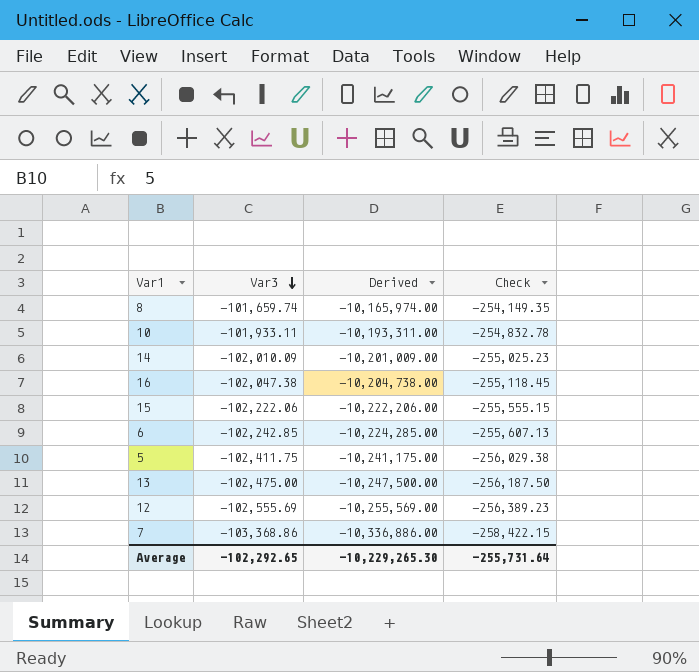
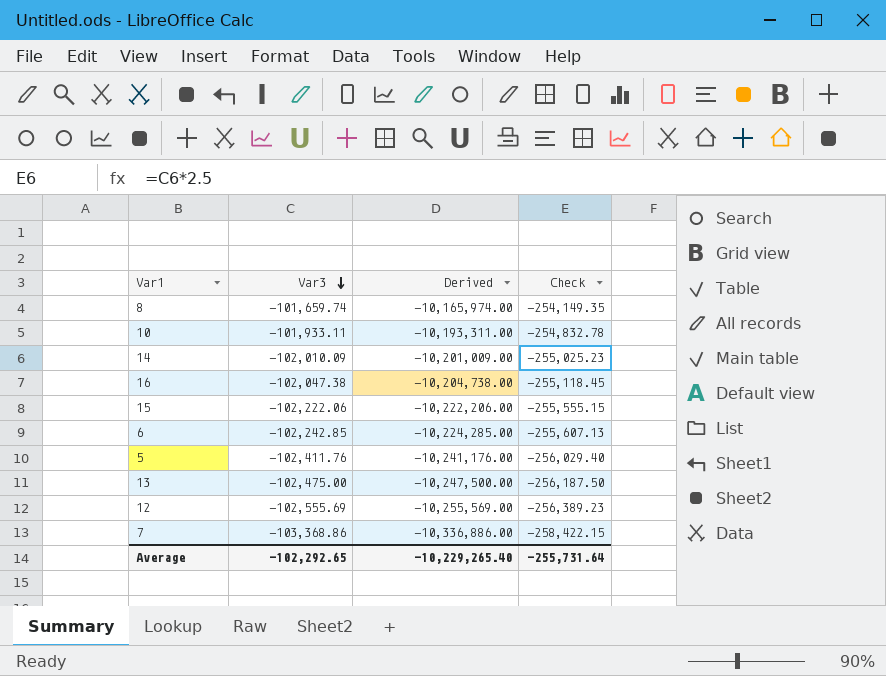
5 | Var3: -102,411.75 -> -102,411.76
5 | Derived: -10,241,175.00 -> -10,241,176.00
5 | Check: -256,029.38 -> -256,029.40
Average | Derived: -10,229,265.30 -> -10,229,265.40

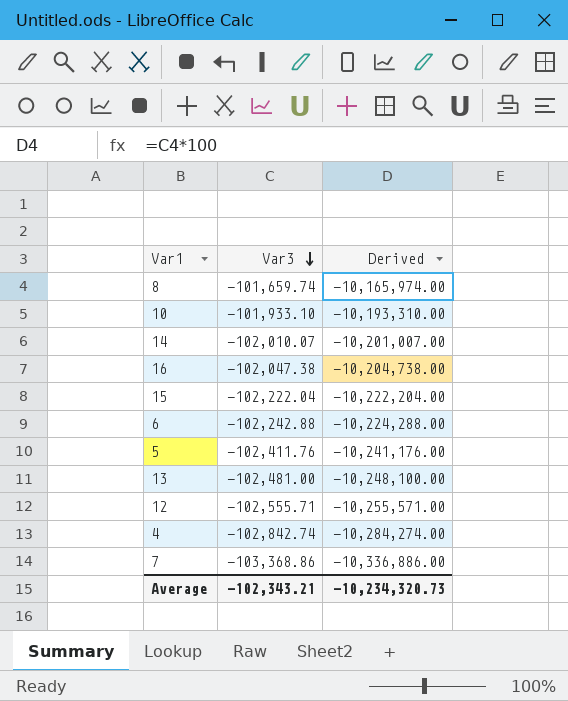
column Check | formula: [Var3] * 2.5 -> none
10 | Var3: -101,933.11 -> -101,933.10
10 | Derived: -10,193,311.00 -> -10,193,310.00
14 | Var3: -102,010.09 -> -102,010.07
14 | Derived: -10,201,009.00 -> -10,201,007.00
15 | Var3: -102,222.06 -> -102,222.04
15 | Derived: -10,222,206.00 -> -10,222,204.00
6 | Var3: -102,242.85 -> -102,242.88
6 | Derived: -10,224,285.00 -> -10,224,288.00
13 | Var3: -102,475.00 -> -102,481.00
13 | Derived: -10,247,500.00 -> -10,248,100.00
12 | Var3: -102,555.69 -> -102,555.71
12 | Derived: -10,255,569.00 -> -10,255,571.00
row 4: none -> -102,842.74 | -10,284,274.00
Average | Var3: -102,292.65 -> -102,343.21
Average | Derived: -10,229,265.40 -> -10,234,320.73

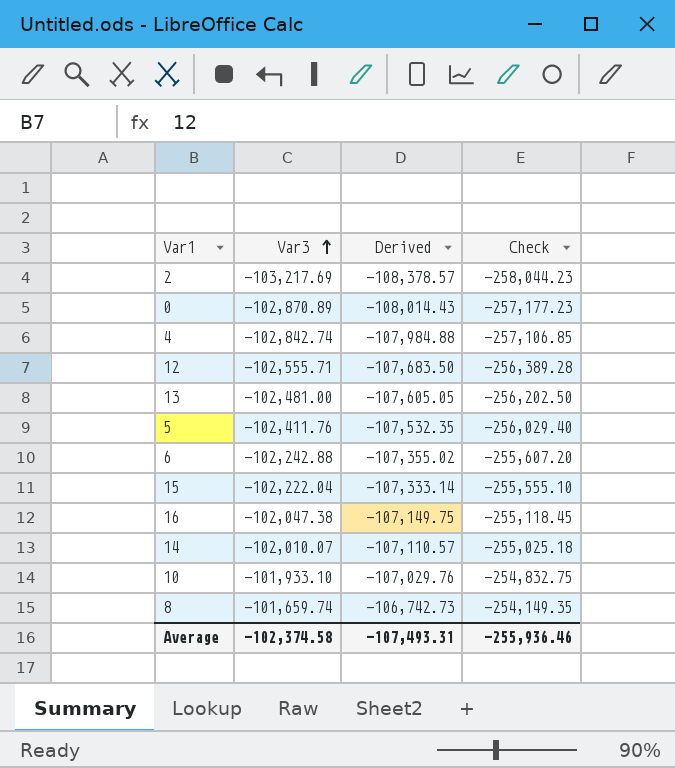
row order: Var3 descending -> Var3 ascending
column Derived | formula: [Var3] * 100 -> [Var3] * 1.05
column Check | formula: none -> [Var3] * 2.5
row 7: -103,368.86 | -10,336,886.00 -> none
row 2: none -> -103,217.69 | -108,378.57 | -258,044.23
row 0: none -> -102,870.89 | -108,014.43 | -257,177.23
Average | Var3: -102,343.21 -> -102,374.58
Average | Derived: -10,234,320.73 -> -107,493.31

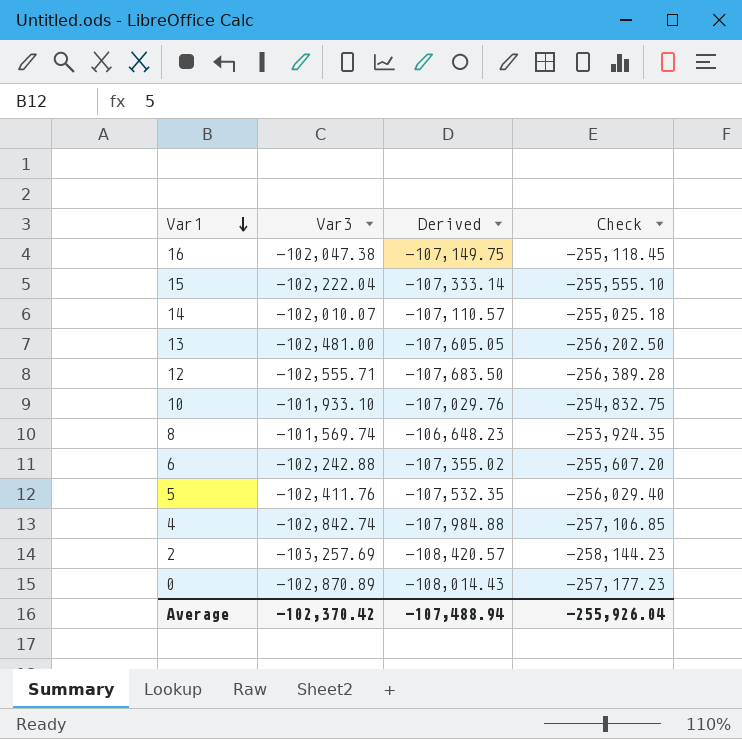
row order: Var3 ascending -> Var1 descending
8 | Var3: -101,659.74 -> -101,569.74
8 | Derived: -106,742.73 -> -106,648.23
8 | Check: -254,149.35 -> -253,924.35
2 | Var3: -103,217.69 -> -103,257.69
2 | Derived: -108,378.57 -> -108,420.57
2 | Check: -258,044.23 -> -258,144.23
Average | Var3: -102,374.58 -> -102,370.42
Average | Derived: -107,493.31 -> -107,488.94
Average | Check: -255,936.46 -> -255,926.04

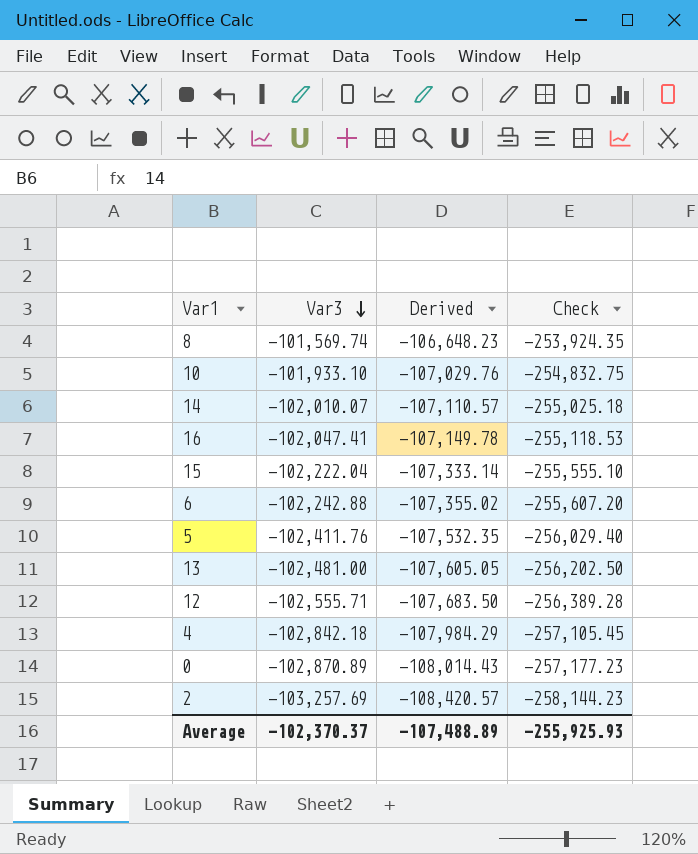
row order: Var1 descending -> Var3 descending
16 | Var3: -102,047.38 -> -102,047.41
16 | Derived: -107,149.75 -> -107,149.78
16 | Check: -255,118.45 -> -255,118.53
4 | Var3: -102,842.74 -> -102,842.18
4 | Derived: -107,984.88 -> -107,984.29
4 | Check: -257,106.85 -> -257,105.45
Average | Var3: -102,370.42 -> -102,370.37
Average | Derived: -107,488.94 -> -107,488.89
Average | Check: -255,926.04 -> -255,925.93

